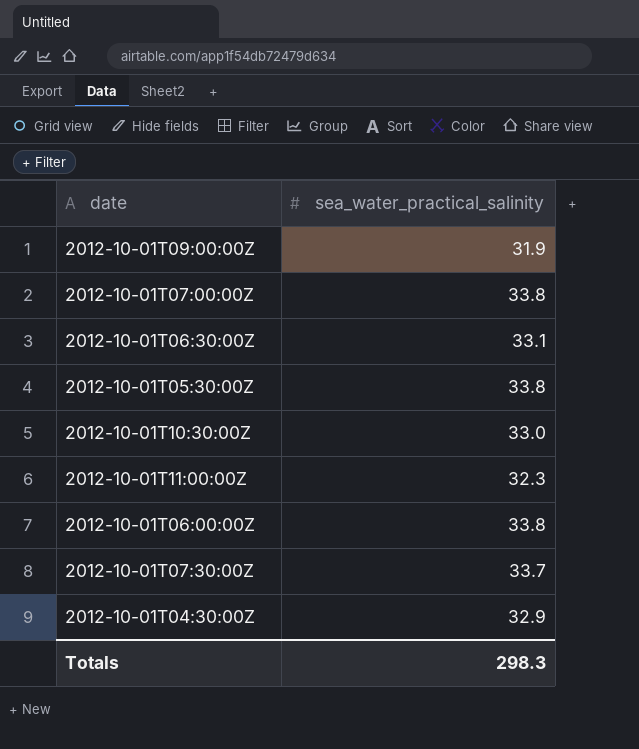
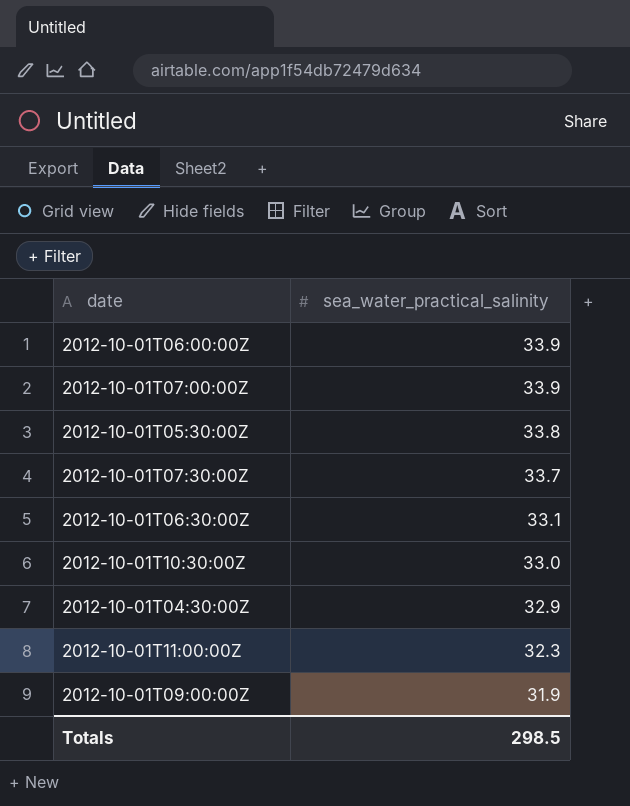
row order: none -> sea_water_practical_salinity descending
2012-10-01T06:00:00Z | sea_water_practical_salinity: 33.8 -> 33.9
2012-10-01T07:00:00Z | sea_water_practical_salinity: 33.8 -> 33.9
Totals | sea_water_practical_salinity: 298.3 -> 298.5

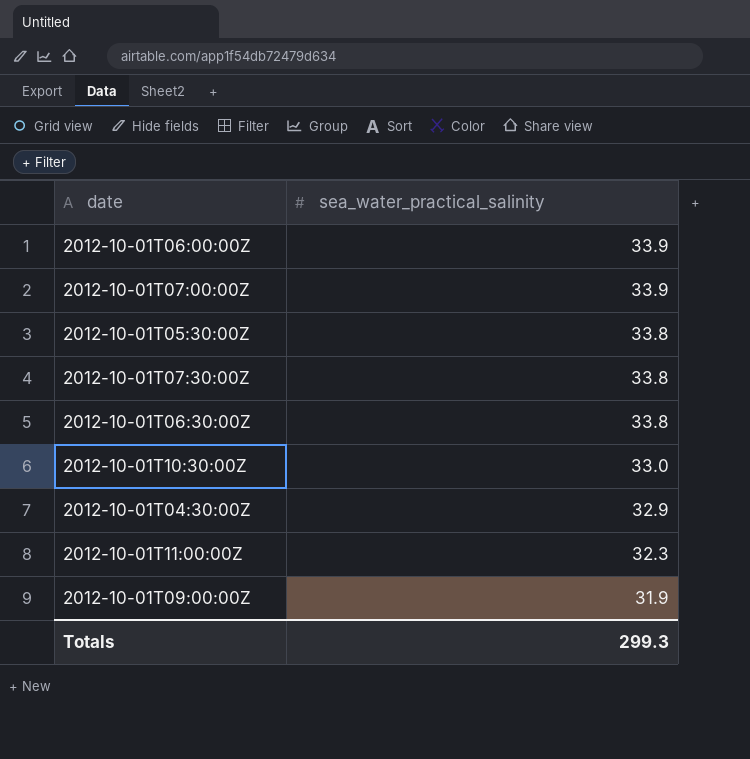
2012-10-01T07:30:00Z | sea_water_practical_salinity: 33.7 -> 33.8
2012-10-01T06:30:00Z | sea_water_practical_salinity: 33.1 -> 33.8
Totals | sea_water_practical_salinity: 298.5 -> 299.3

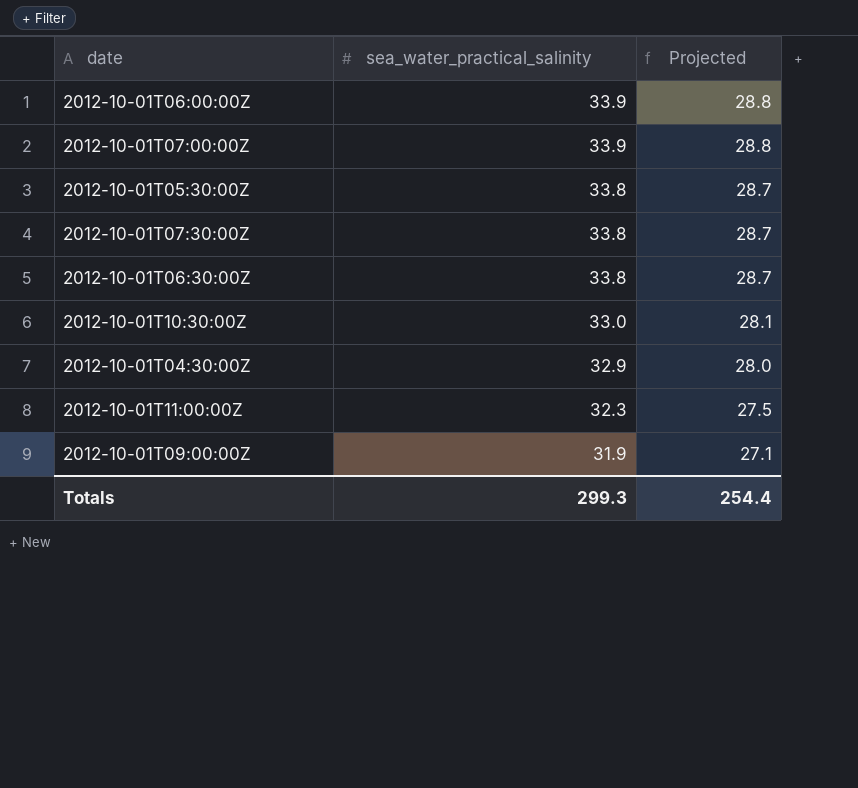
column Projected | formula: none -> [sea_water_practical_salinity] * 0.85

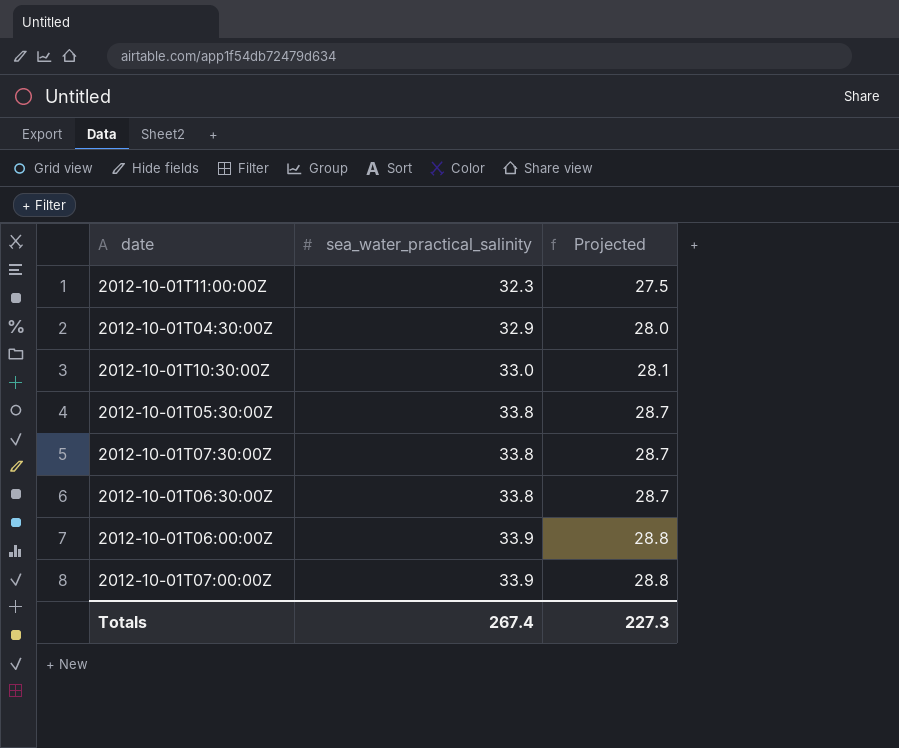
row order: sea_water_practical_salinity descending -> sea_water_practical_salinity ascending
row 2012-10-01T09:00:00Z: 31.9 | 27.1 -> none
Totals | sea_water_practical_salinity: 299.3 -> 267.4
Totals | Projected: 254.4 -> 227.3

